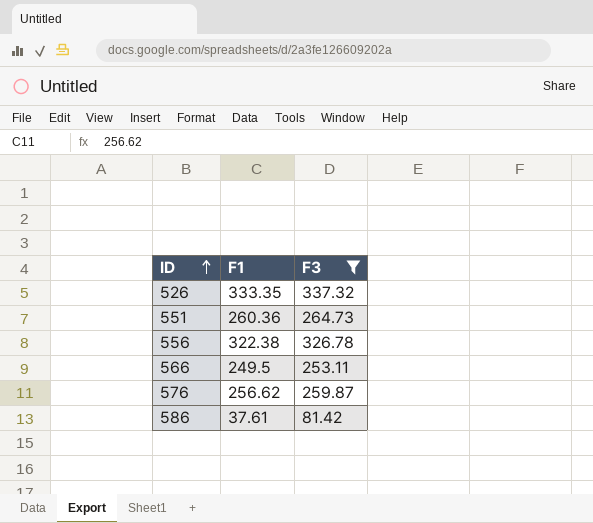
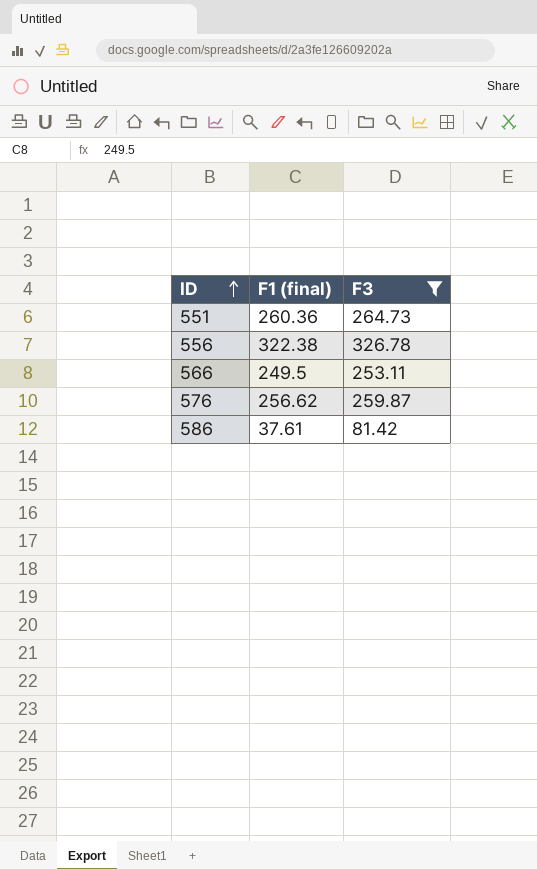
column name: F1 -> F1 (final)
row 526: 333.35 | 337.32 -> none

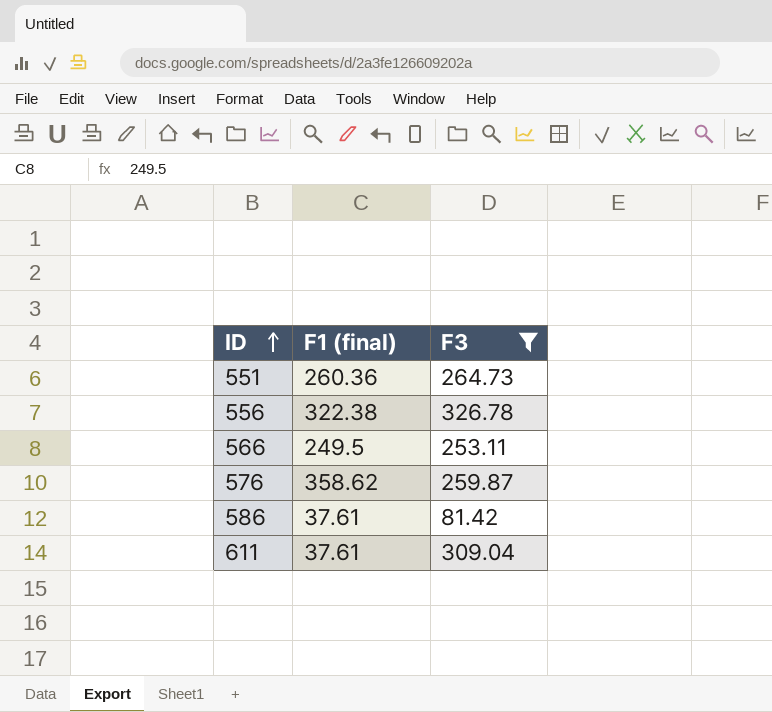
576 | F1 (final): 256.62 -> 358.62
row 611: none -> 37.61 | 309.04

